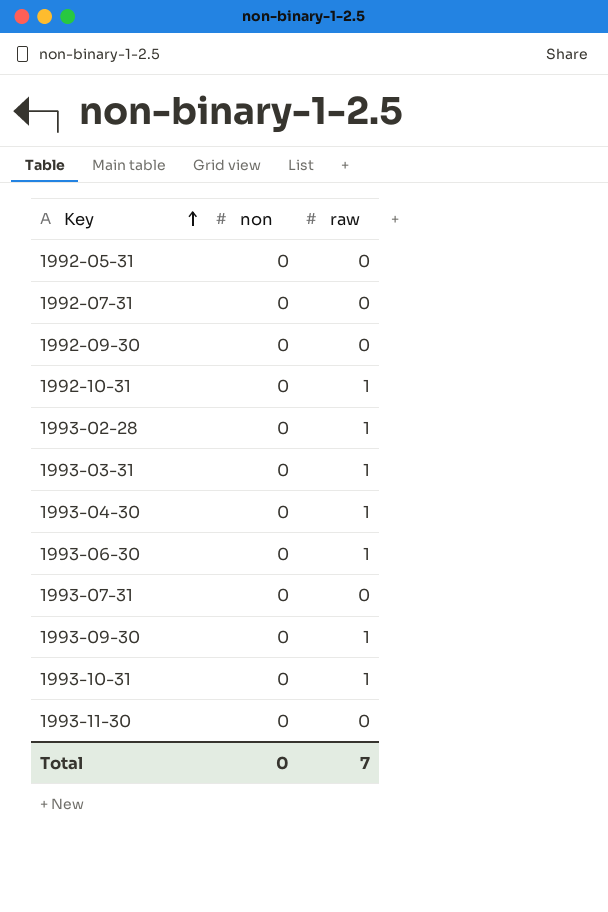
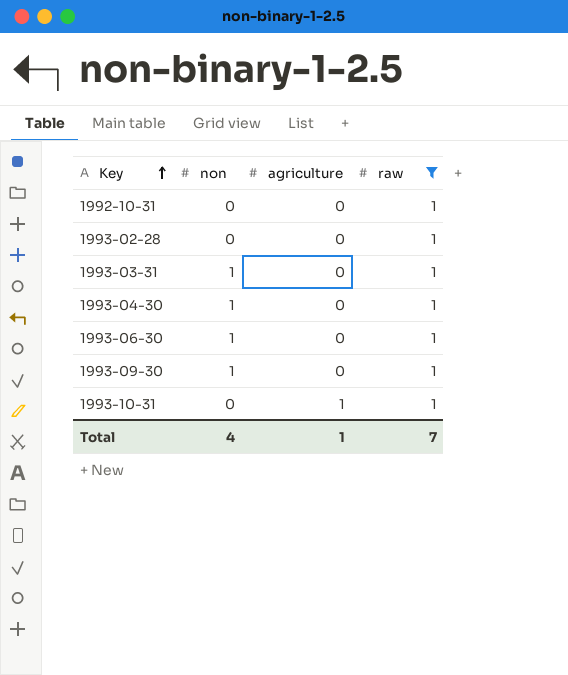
filter: none -> raw = 1
column agriculture | position: none -> 3
1993-03-31 | non: 0 -> 1
1993-04-30 | non: 0 -> 1
1993-06-30 | non: 0 -> 1
1993-09-30 | non: 0 -> 1
Total | non: 0 -> 4

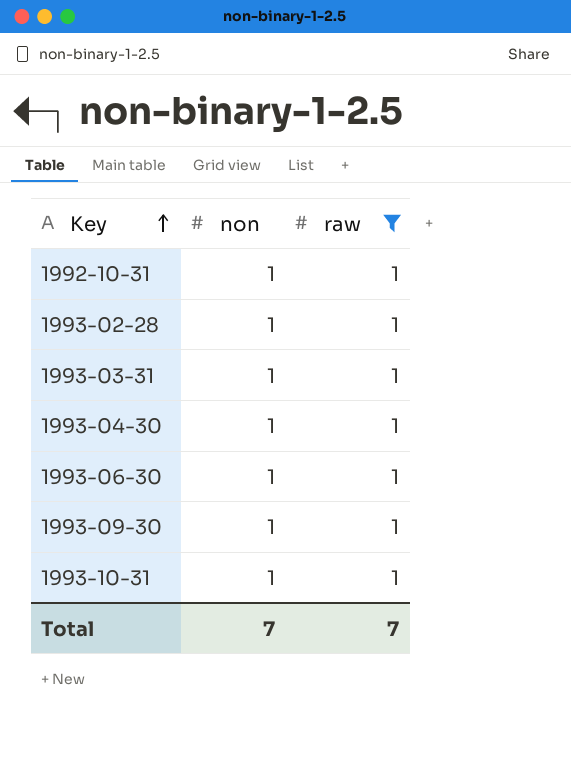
column agriculture | position: 3 -> none
1992-10-31 | non: 0 -> 1
1993-02-28 | non: 0 -> 1
1993-10-31 | non: 0 -> 1
Total | non: 4 -> 7

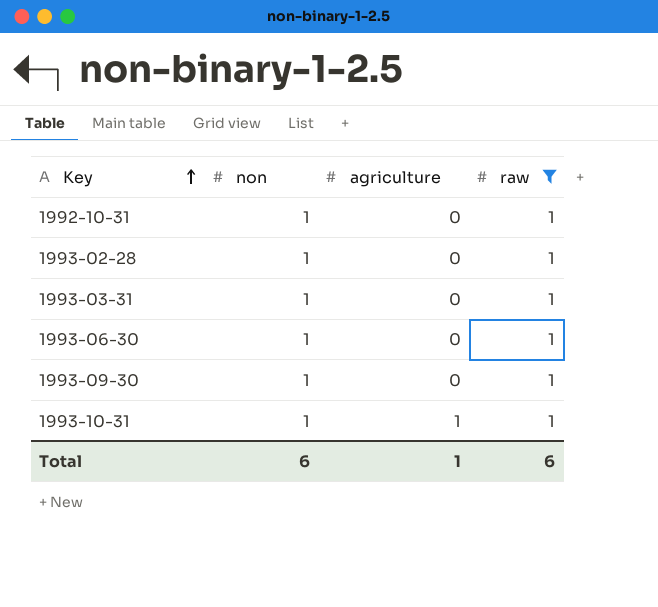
column agriculture | position: none -> 3
row 1993-04-30: 1 | 1 -> none
Total | non: 7 -> 6
Total | raw: 7 -> 6

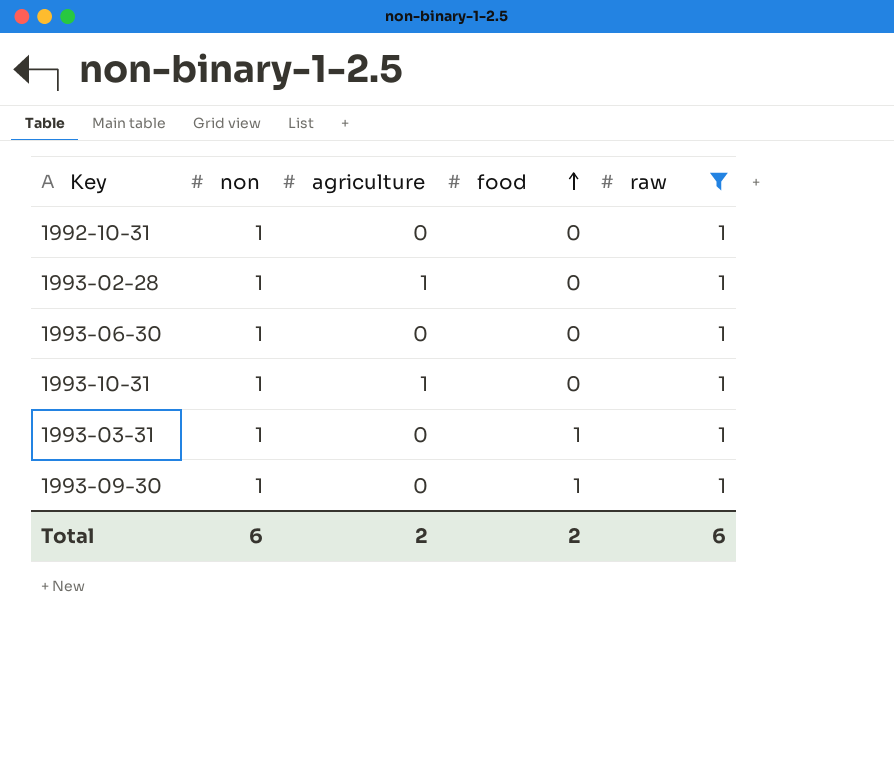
row order: Key ascending -> food ascending
column food | position: none -> 4
1993-02-28 | agriculture: 0 -> 1
Total | agriculture: 1 -> 2

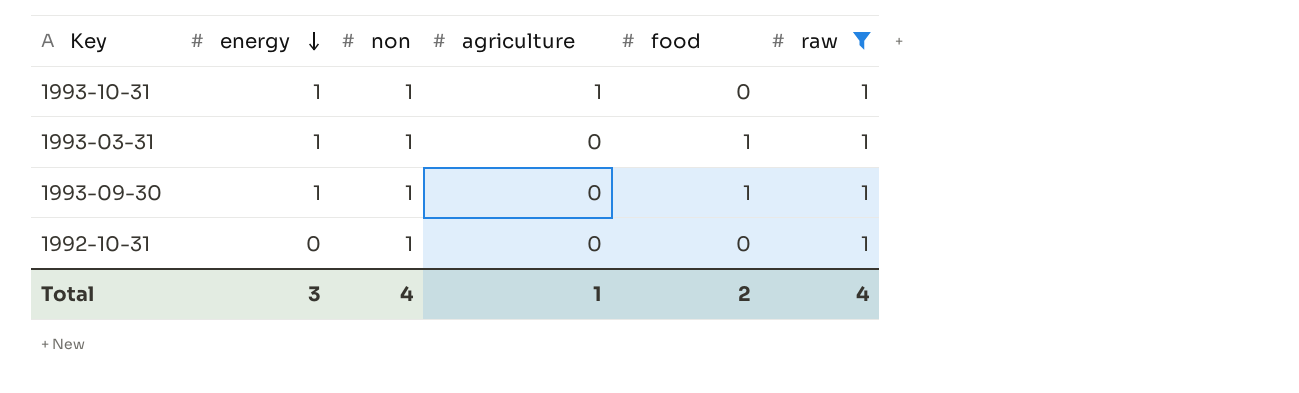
row order: food ascending -> energy descending
column energy | position: none -> 2
row 1993-02-28: 1 | 1 | 0 | 1 -> none
row 1993-06-30: 1 | 0 | 0 | 1 -> none
Total | non: 6 -> 4
Total | agriculture: 2 -> 1
Total | raw: 6 -> 4

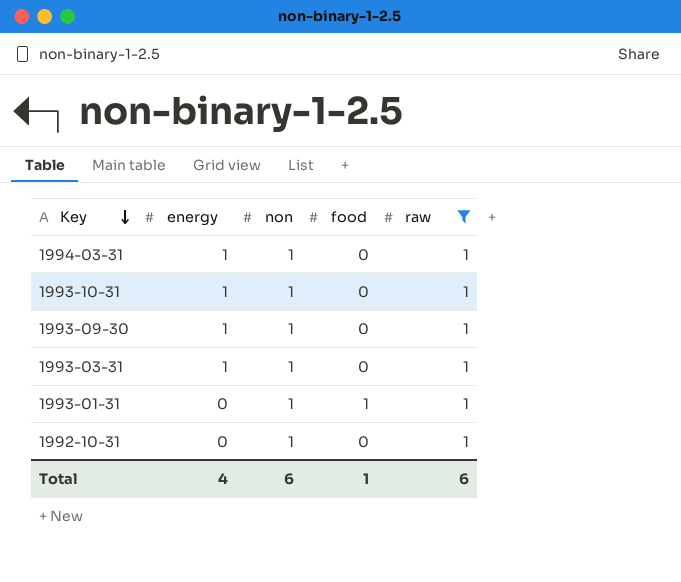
row order: energy descending -> Key descending
column agriculture | position: 4 -> none
row 1994-03-31: none -> 1 | 1 | 0 | 1
1993-09-30 | food: 1 -> 0
1993-03-31 | food: 1 -> 0
row 1993-01-31: none -> 0 | 1 | 1 | 1
Total | energy: 3 -> 4
Total | non: 4 -> 6
Total | food: 2 -> 1
Total | raw: 4 -> 6

